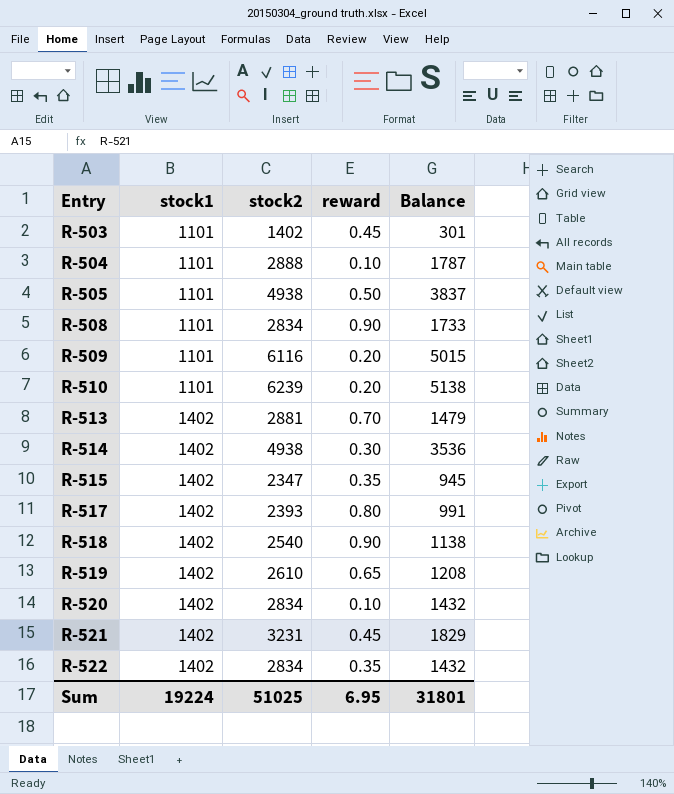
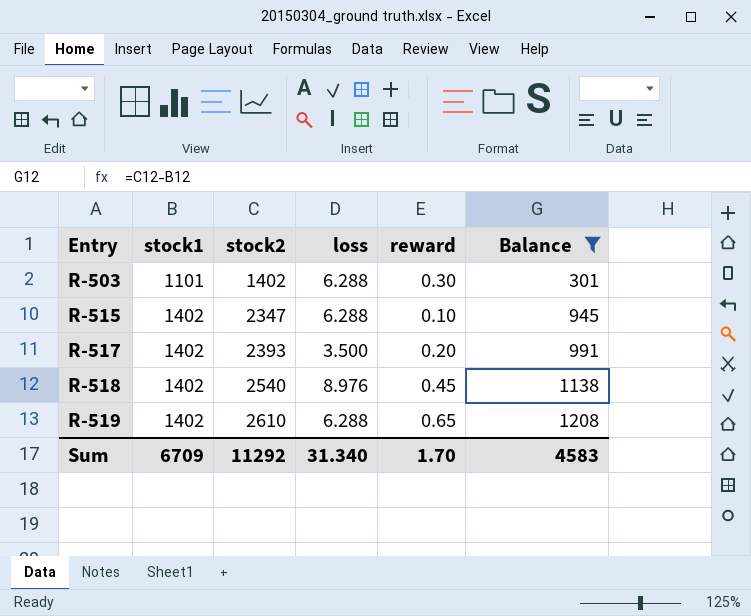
filter: none -> Balance <= 1208
column loss | position: none -> 4
R-503 | reward: 0.45 -> 0.30
R-515 | reward: 0.35 -> 0.10
R-517 | reward: 0.80 -> 0.20
R-518 | reward: 0.90 -> 0.45
Sum | stock1: 19224 -> 6709
Sum | stock2: 51025 -> 11292
Sum | reward: 6.95 -> 1.70
Sum | Balance: 31801 -> 4583

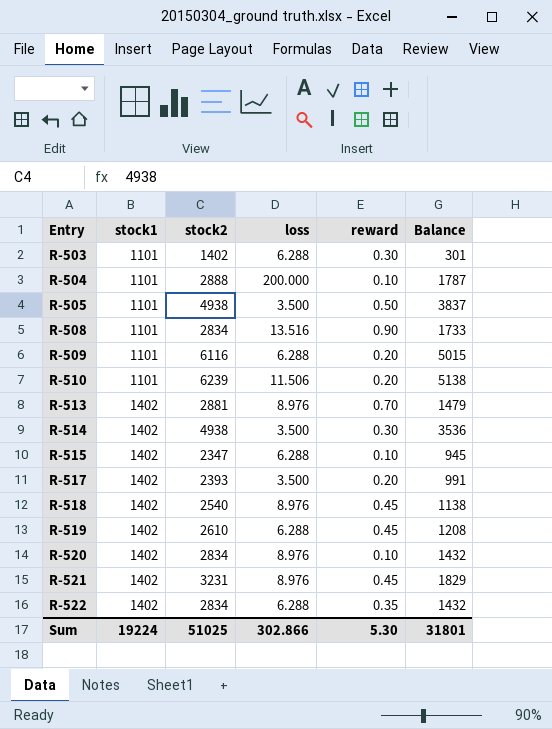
filter: Balance <= 1208 -> none
R-519 | reward: 0.65 -> 0.45
Sum | stock1: 6709 -> 19224
Sum | stock2: 11292 -> 51025
Sum | loss: 31.340 -> 302.866
Sum | reward: 1.70 -> 5.30
Sum | Balance: 4583 -> 31801

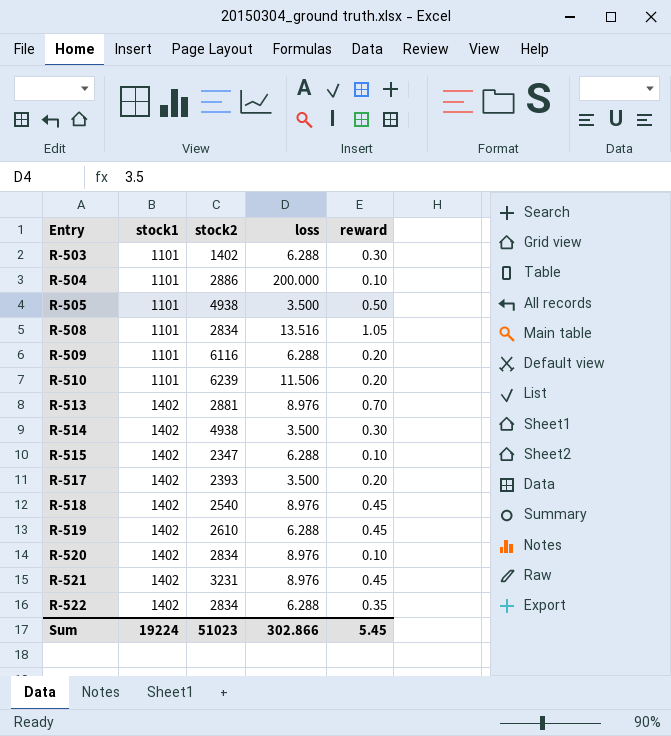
column Balance | formula: [stock2] - [stock1] -> none
R-504 | stock2: 2888 -> 2886
R-508 | reward: 0.90 -> 1.05
Sum | stock2: 51025 -> 51023
Sum | reward: 5.30 -> 5.45

